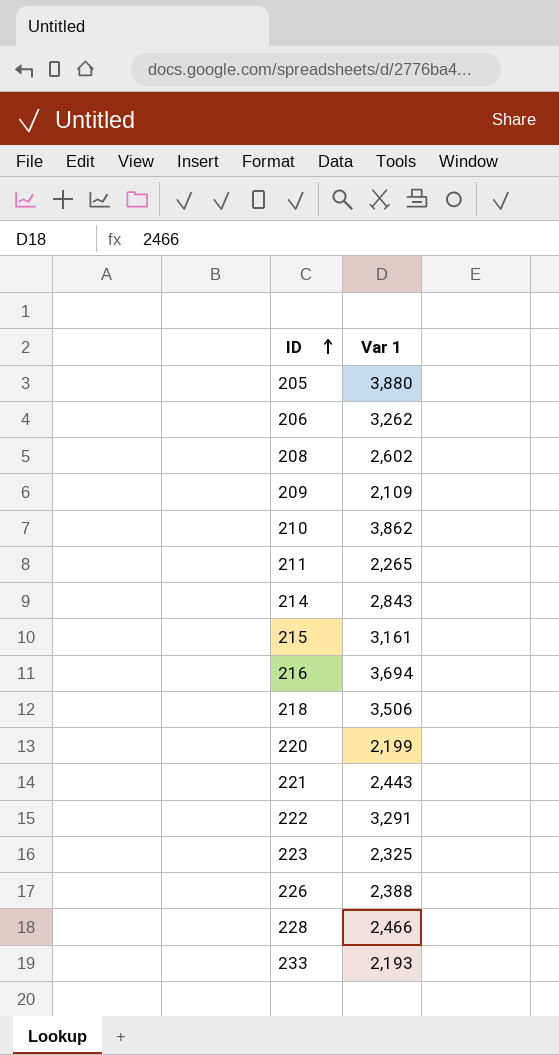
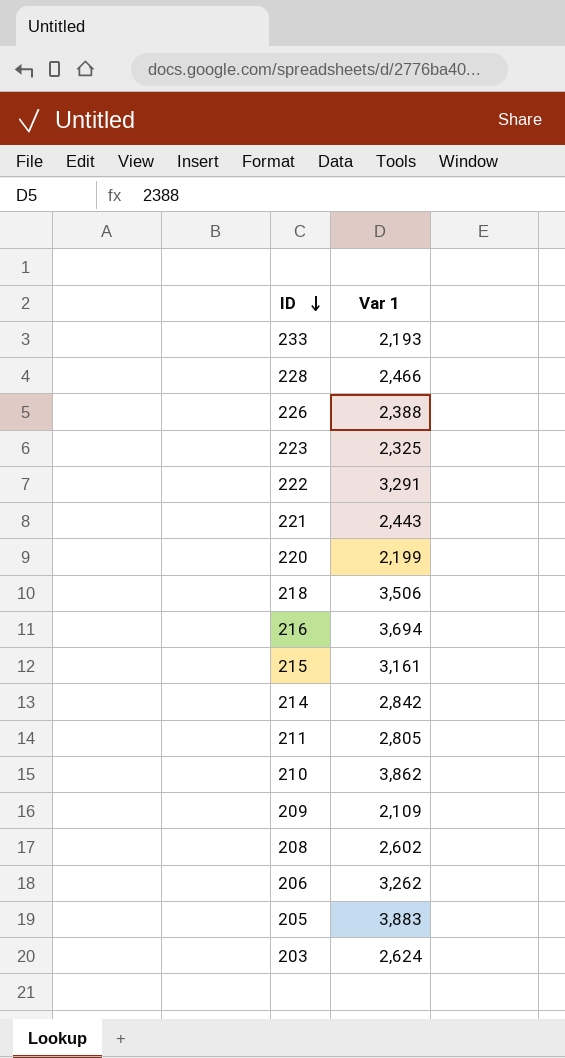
row order: ID ascending -> ID descending
214 | Var 1: 2,843 -> 2,842
211 | Var 1: 2,265 -> 2,805
205 | Var 1: 3,880 -> 3,883
row 203: none -> 2,624

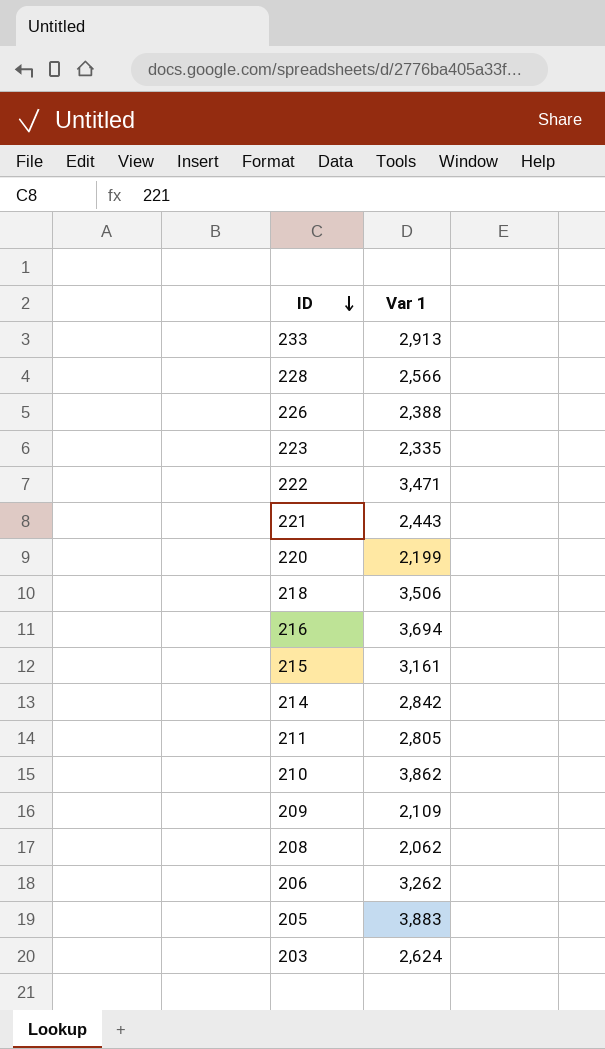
233 | Var 1: 2,193 -> 2,913
228 | Var 1: 2,466 -> 2,566
223 | Var 1: 2,325 -> 2,335
222 | Var 1: 3,291 -> 3,471
208 | Var 1: 2,602 -> 2,062

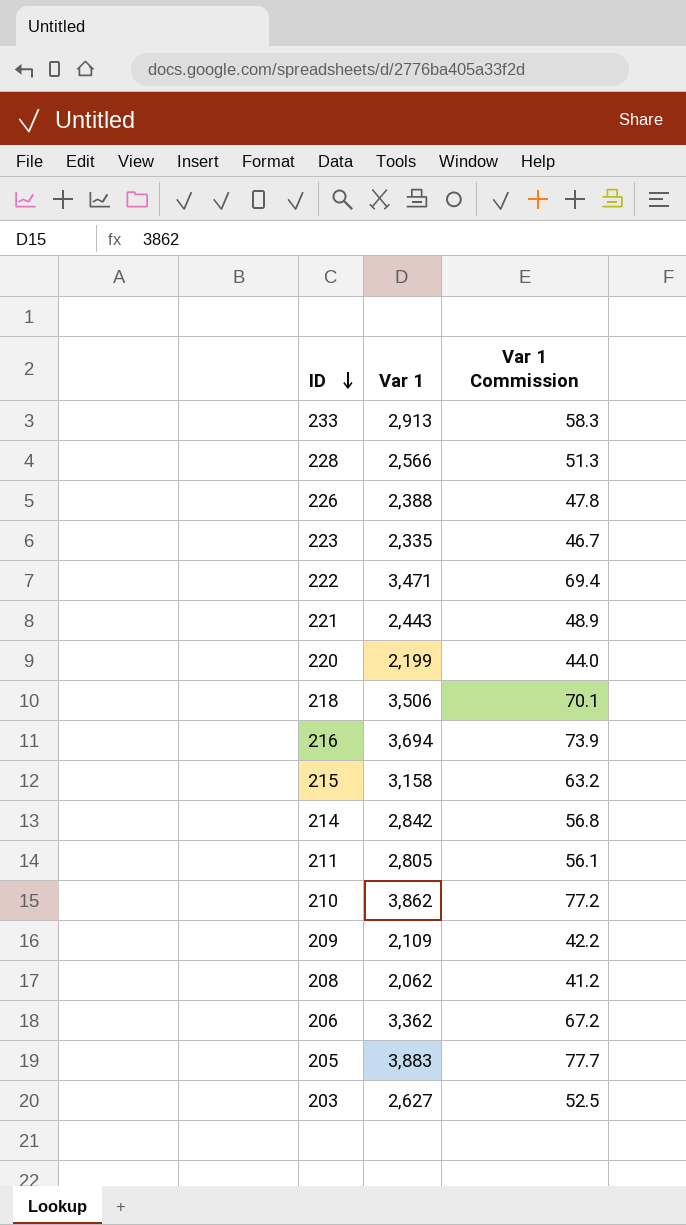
column Var 1 Commission | formula: none -> [Var 1] * 0.02
215 | Var 1: 3,161 -> 3,158
206 | Var 1: 3,262 -> 3,362
203 | Var 1: 2,624 -> 2,627

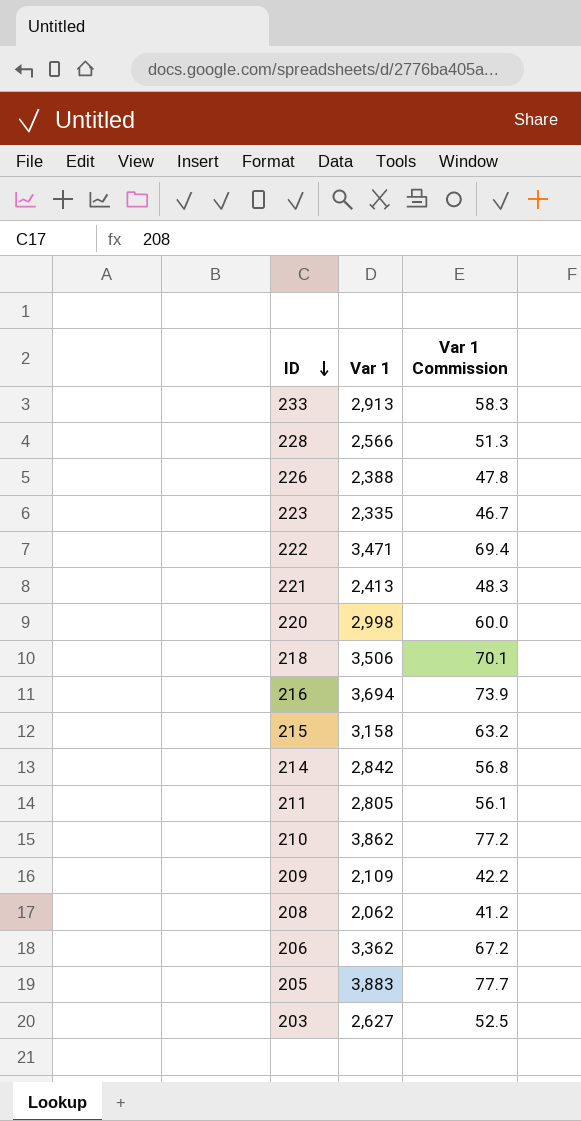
221 | Var 1: 2,443 -> 2,413
221 | Var 1 Commission: 48.9 -> 48.3
220 | Var 1: 2,199 -> 2,998
220 | Var 1 Commission: 44.0 -> 60.0

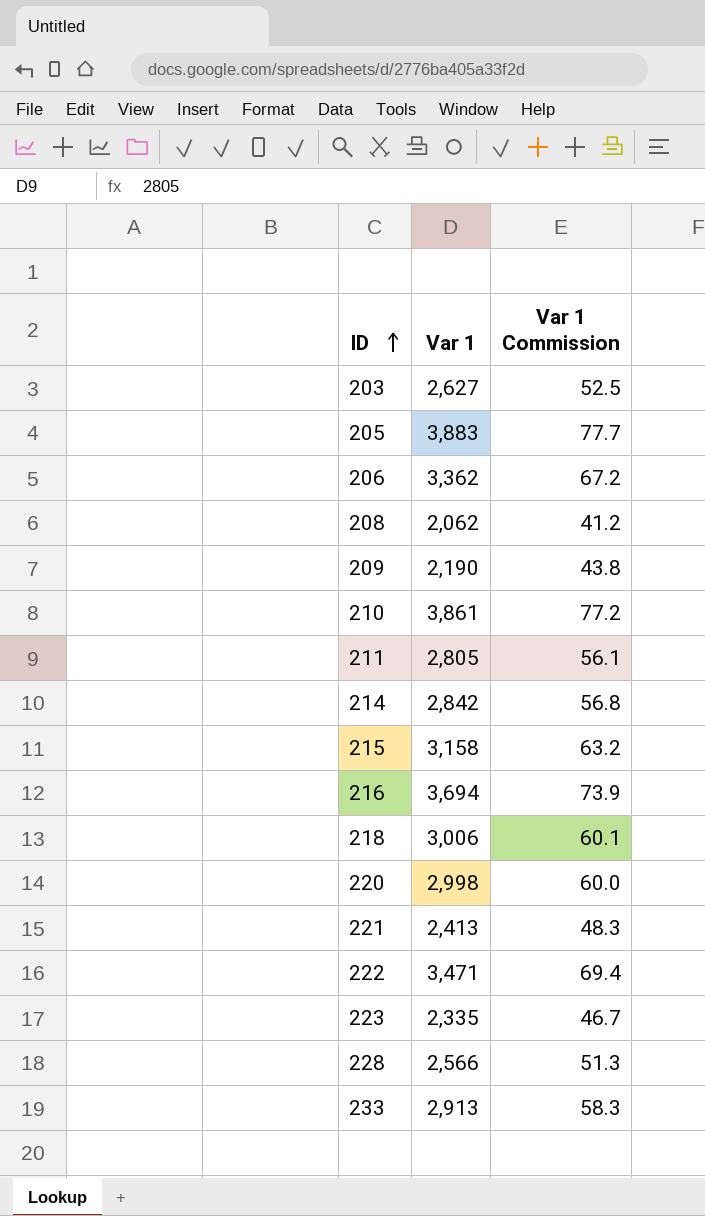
row order: ID descending -> ID ascending
row 226: 2,388 | 47.8 -> none
209 | Var 1: 2,109 -> 2,190
209 | Var 1 Commission: 42.2 -> 43.8
210 | Var 1: 3,862 -> 3,861
218 | Var 1: 3,506 -> 3,006
218 | Var 1 Commission: 70.1 -> 60.1

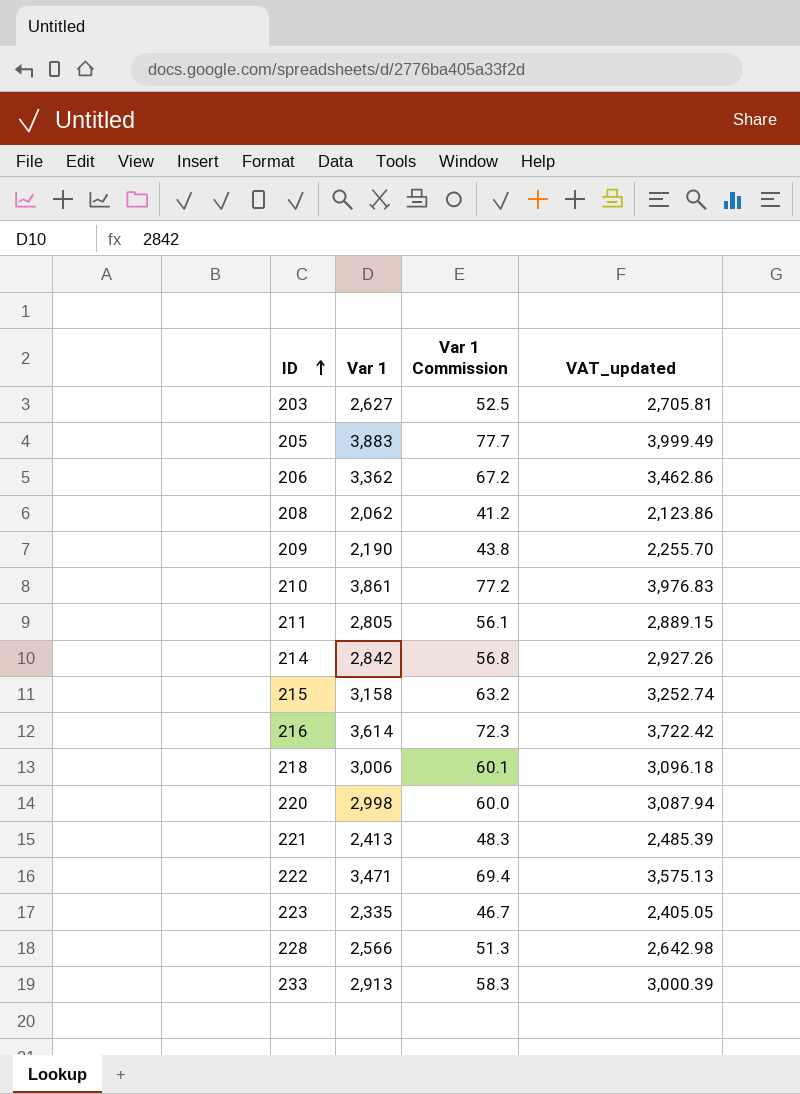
column VAT_updated | formula: none -> [Var 1] * 1.03
216 | Var 1: 3,694 -> 3,614
216 | Var 1 Commission: 73.9 -> 72.3

